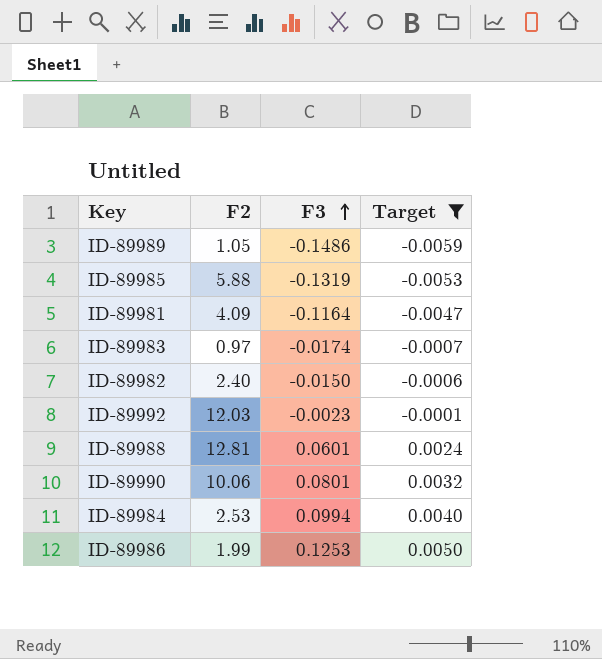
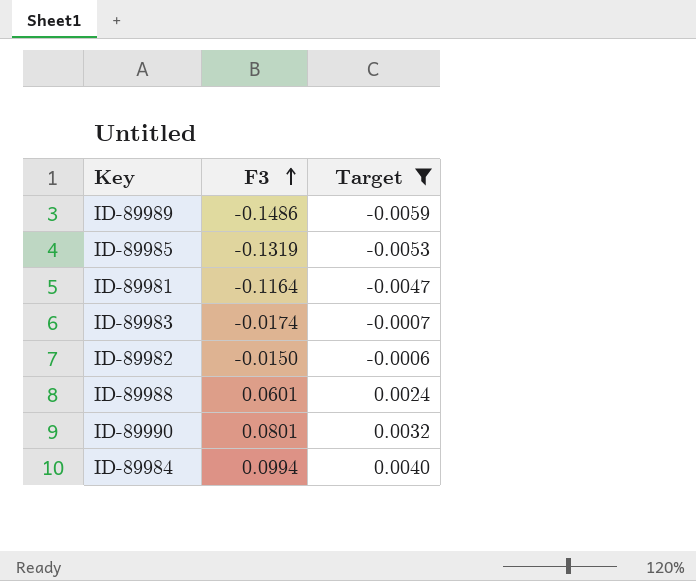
column F2 | position: 2 -> none
row ID-89992: 12.03 | -0.0023 | -0.0001 -> none
row ID-89986: 1.99 | 0.1253 | 0.0050 -> none

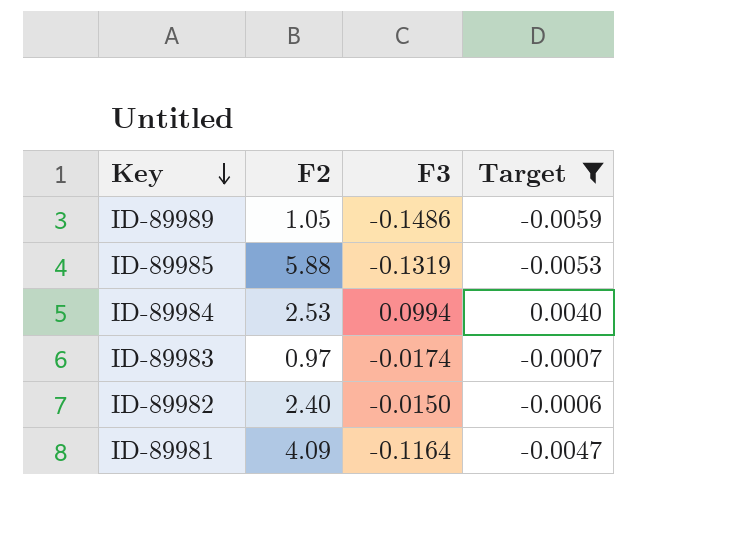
row order: F3 ascending -> Key descending
column F2 | position: none -> 2
row ID-89988: 0.0601 | 0.0024 -> none
row ID-89990: 0.0801 | 0.0032 -> none

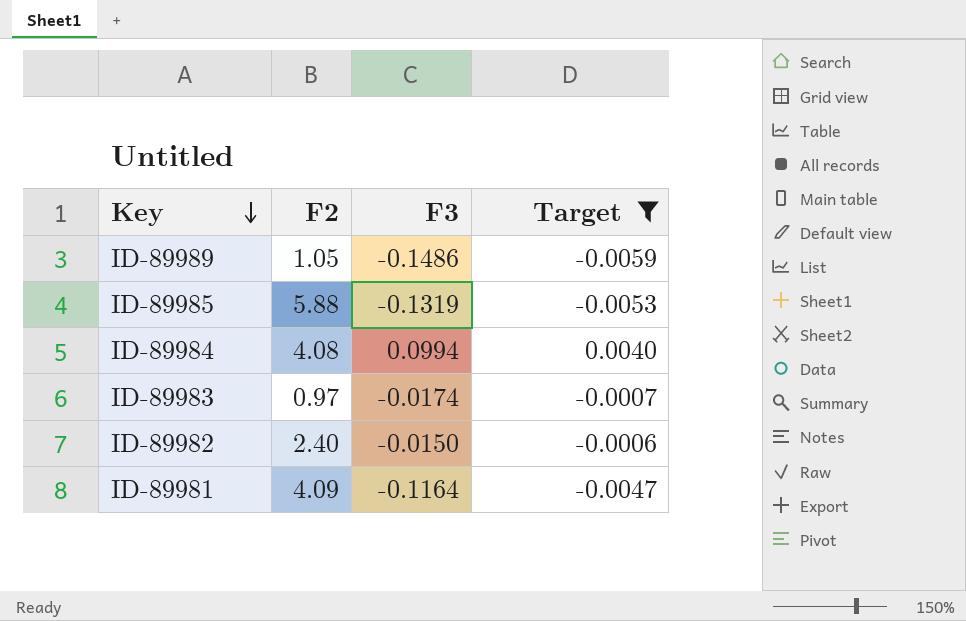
ID-89984 | F2: 2.53 -> 4.08

